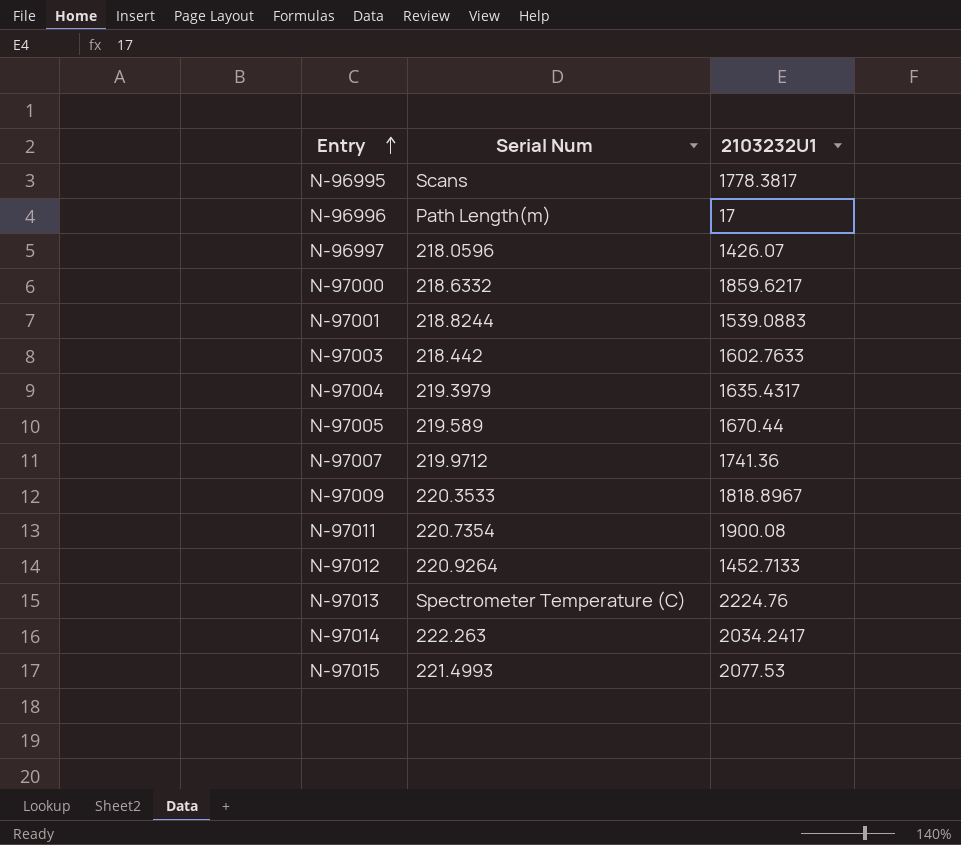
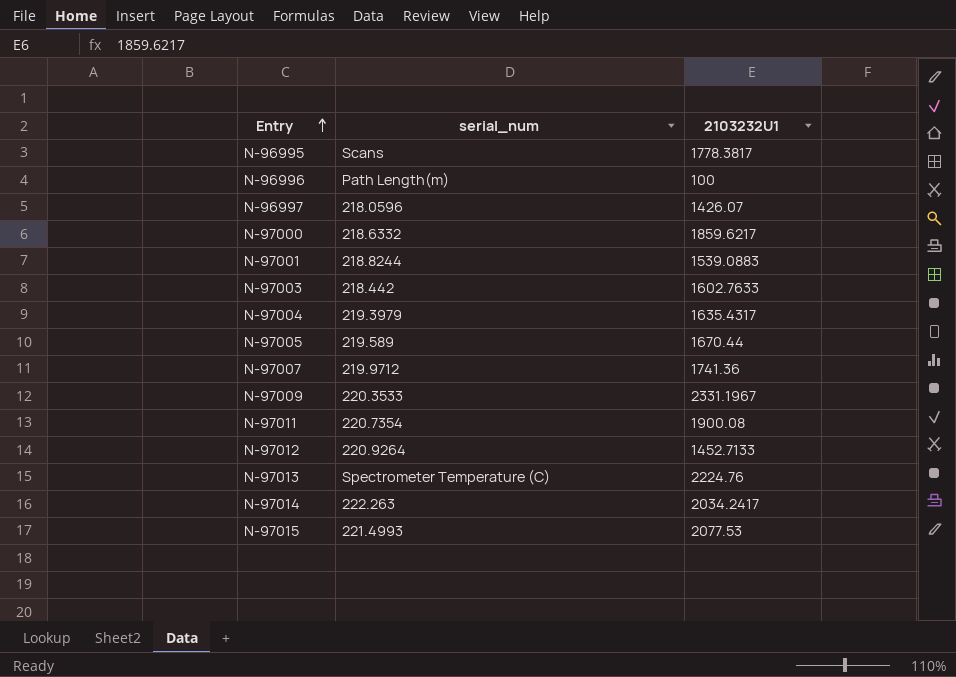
column name: Serial Num -> serial_num
N-96996 | 2103232U1: 17 -> 100
N-97009 | 2103232U1: 1818.8967 -> 2331.1967

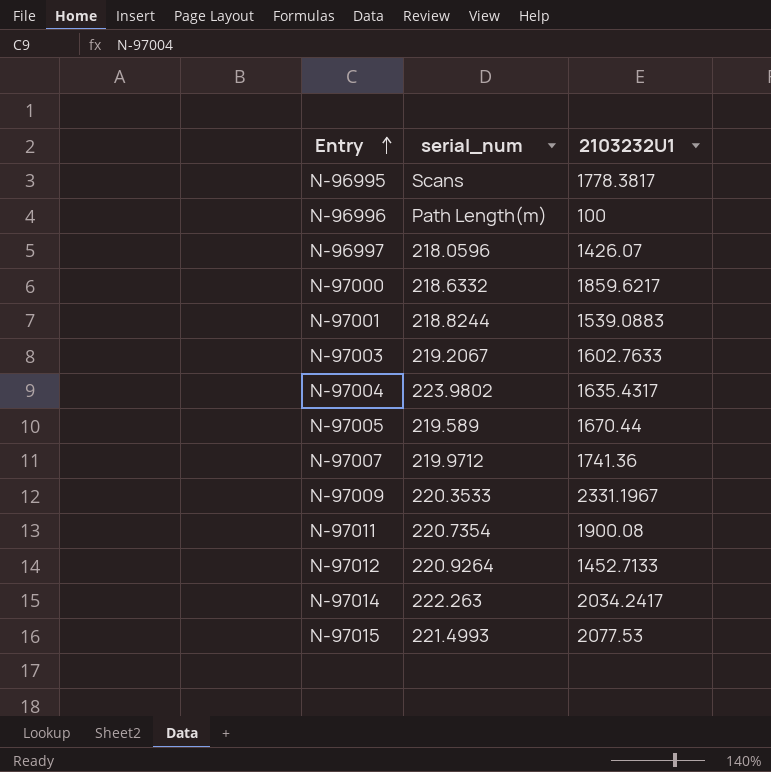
row N-97013: Spectrometer Temperature (C) | 2224.76 -> none
N-97003 | serial_num: 218.442 -> 219.2067
N-97004 | serial_num: 219.3979 -> 223.9802

